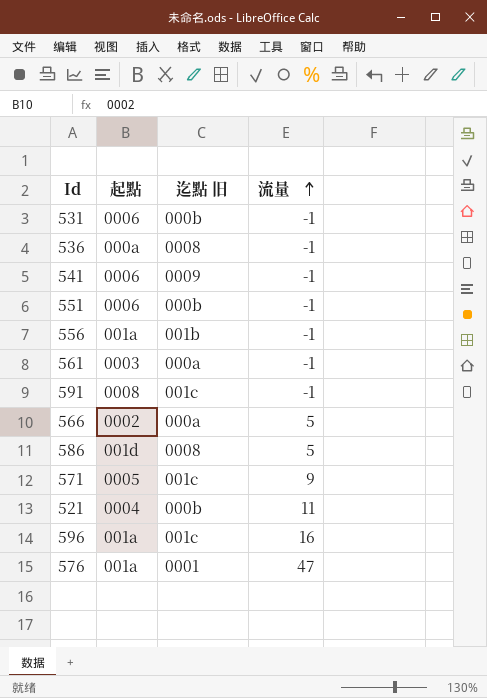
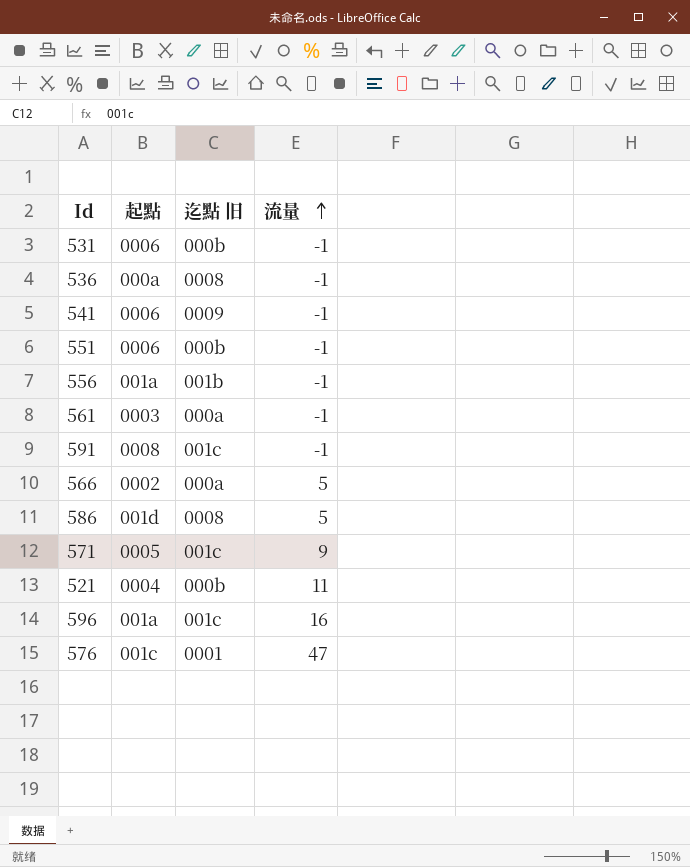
576 | 起點: 001a -> 001c

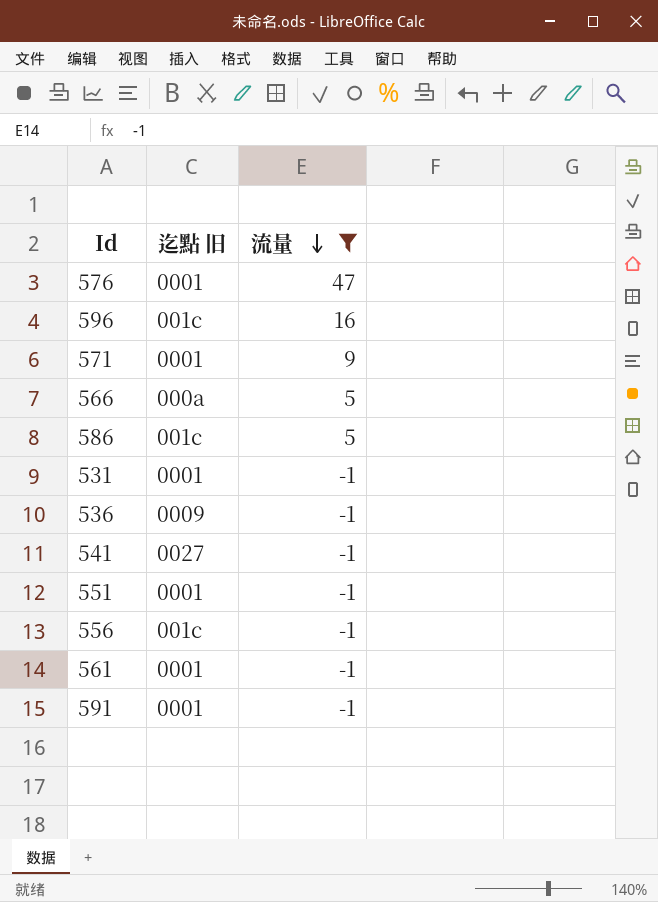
filter: none -> 流量 != 11
row order: 流量 ascending -> 流量 descending
column 起點 | position: 2 -> none
571 | 迄點 旧: 001c -> 0001
586 | 迄點 旧: 0008 -> 001c
531 | 迄點 旧: 000b -> 0001
536 | 迄點 旧: 0008 -> 0009
541 | 迄點 旧: 0009 -> 0027
551 | 迄點 旧: 000b -> 0001
556 | 迄點 旧: 001b -> 001c
561 | 迄點 旧: 000a -> 0001
591 | 迄點 旧: 001c -> 0001

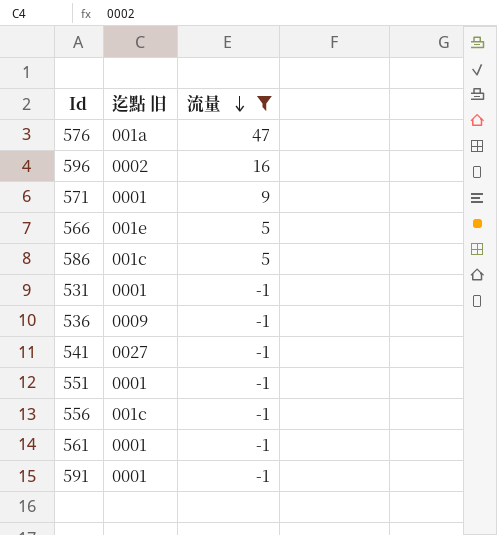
576 | 迄點 旧: 0001 -> 001a
596 | 迄點 旧: 001c -> 0002
566 | 迄點 旧: 000a -> 001e

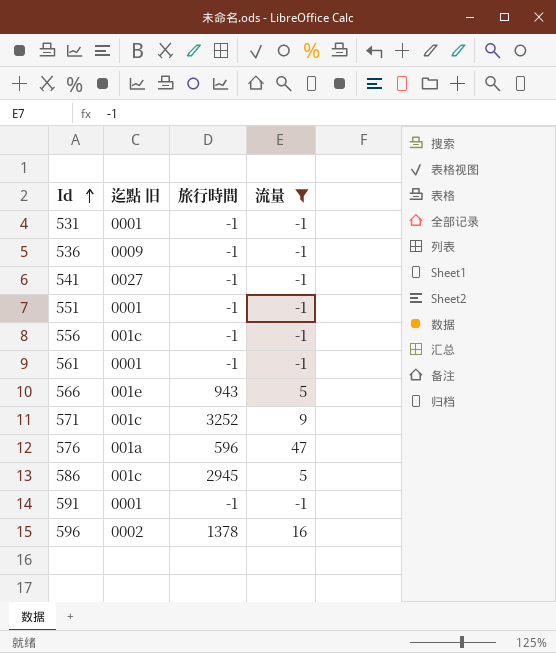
row order: 流量 descending -> Id ascending
column 旅行時間 | position: none -> 3
571 | 迄點 旧: 0001 -> 001c

